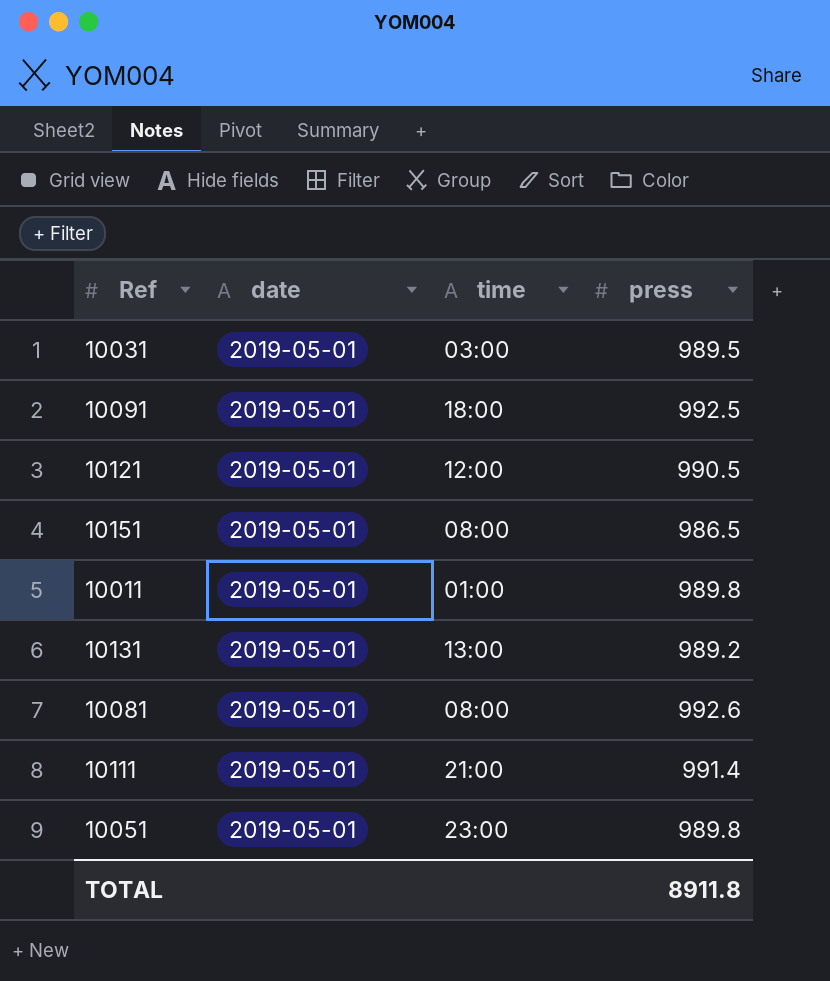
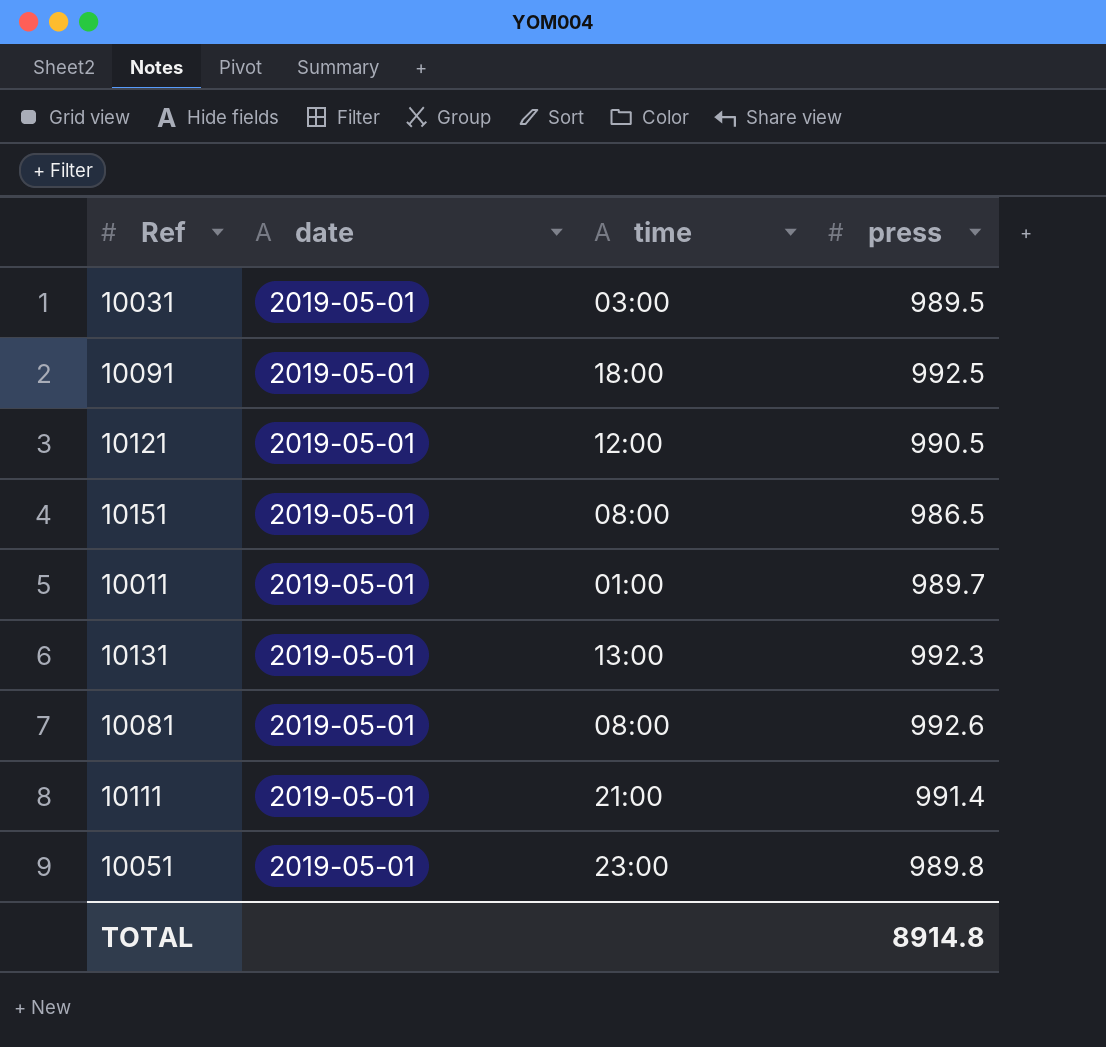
10011 | press: 989.8 -> 989.7
10131 | press: 989.2 -> 992.3
TOTAL | press: 8911.8 -> 8914.8

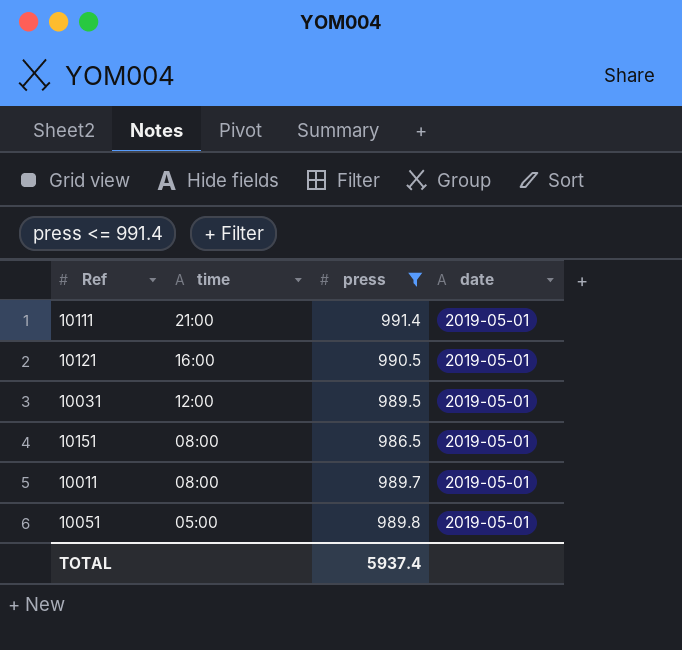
filter: none -> press <= 991.4
row order: none -> time descending
column date | position: 2 -> 4
10121 | time: 12:00 -> 16:00
10031 | time: 03:00 -> 12:00
10011 | time: 01:00 -> 08:00
10051 | time: 23:00 -> 05:00
TOTAL | press: 8914.8 -> 5937.4

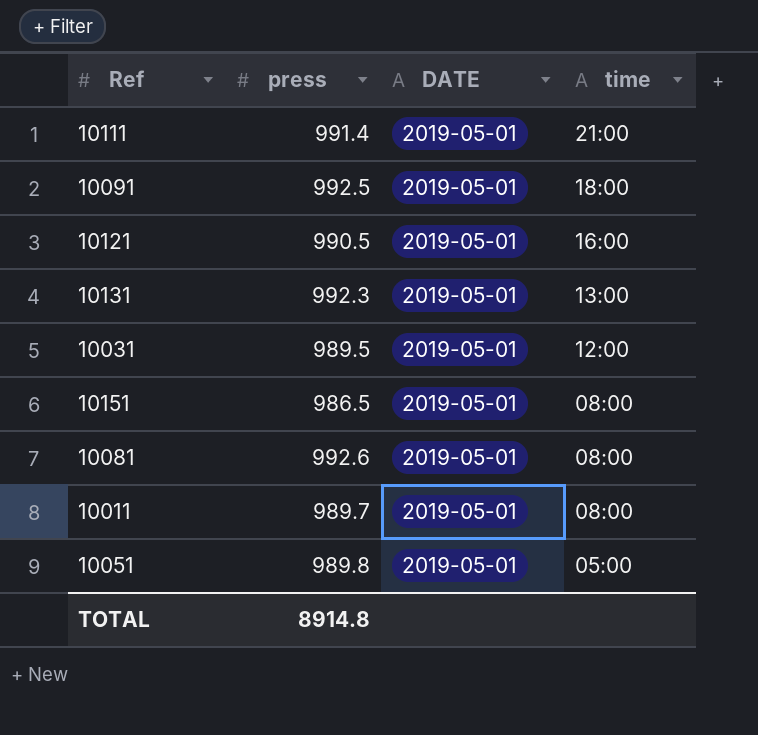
filter: press <= 991.4 -> none
column name: date -> DATE
column time | position: 2 -> 4
TOTAL | press: 5937.4 -> 8914.8

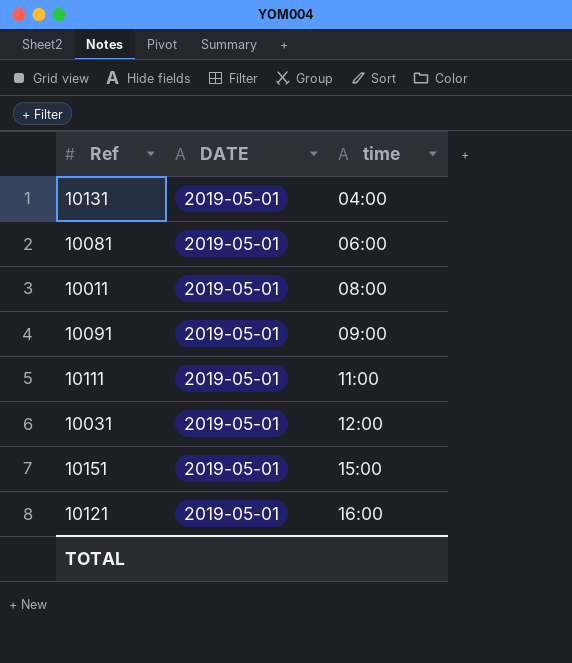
row order: time descending -> time ascending
column press | position: 2 -> none
row 10051: 989.8 | 2019-05-01 | 05:00 -> none
10131 | time: 13:00 -> 04:00
10081 | time: 08:00 -> 06:00
10091 | time: 18:00 -> 09:00
10111 | time: 21:00 -> 11:00
10151 | time: 08:00 -> 15:00

